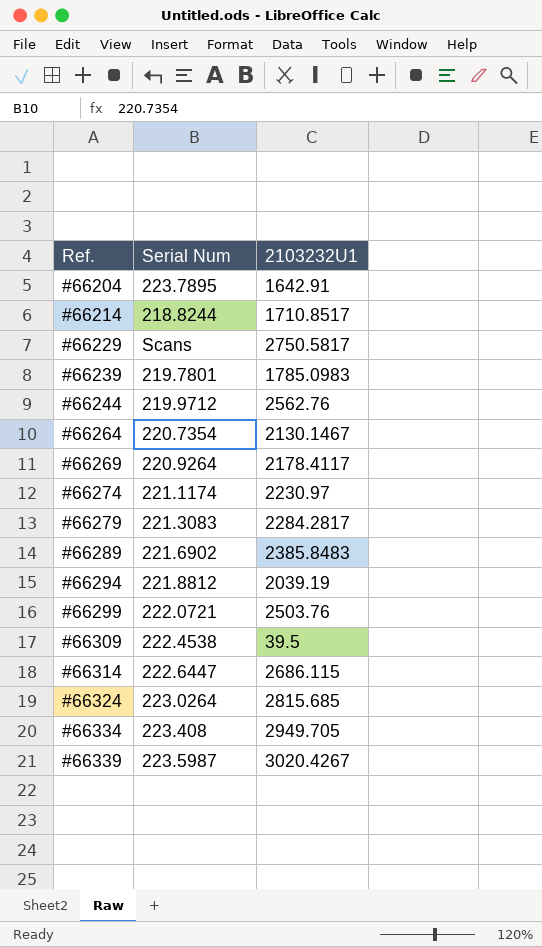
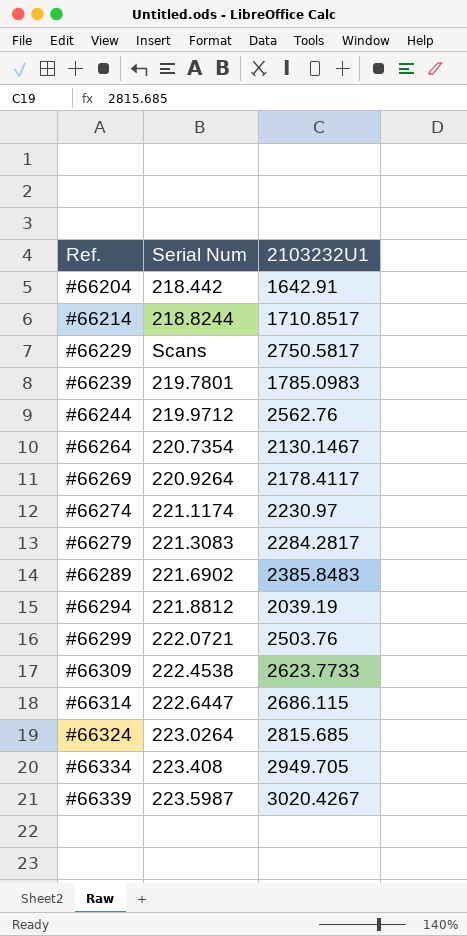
#66204 | Serial Num: 223.7895 -> 218.442
#66309 | 2103232U1: 39.5 -> 2623.7733

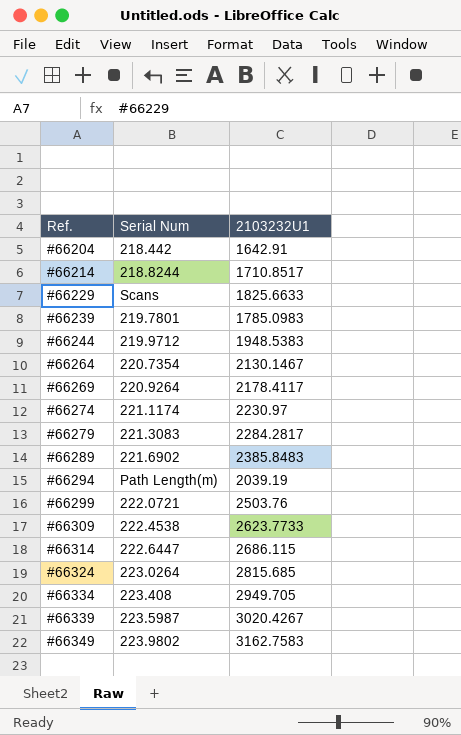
#66229 | 2103232U1: 2750.5817 -> 1825.6633
#66244 | 2103232U1: 2562.76 -> 1948.5383
#66294 | Serial Num: 221.8812 -> Path Length(m)
row #66349: none -> 223.9802 | 3162.7583

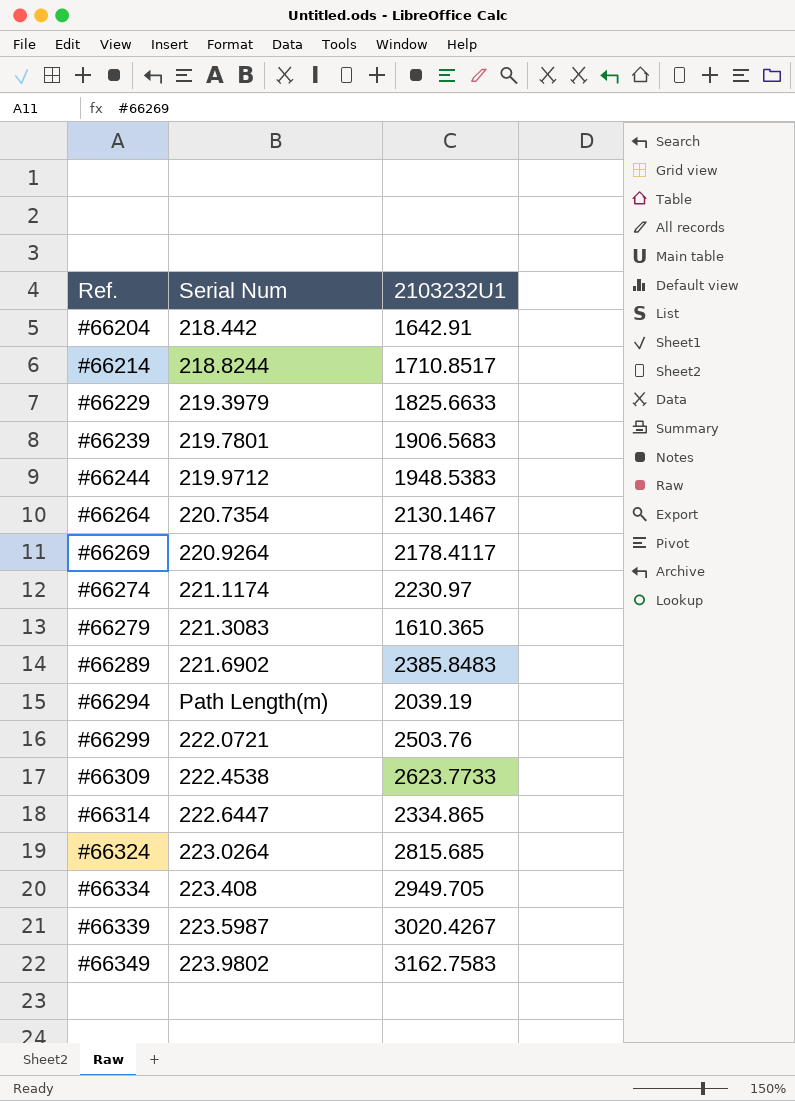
#66229 | Serial Num: Scans -> 219.3979
#66239 | 2103232U1: 1785.0983 -> 1906.5683
#66279 | 2103232U1: 2284.2817 -> 1610.365
#66314 | 2103232U1: 2686.115 -> 2334.865

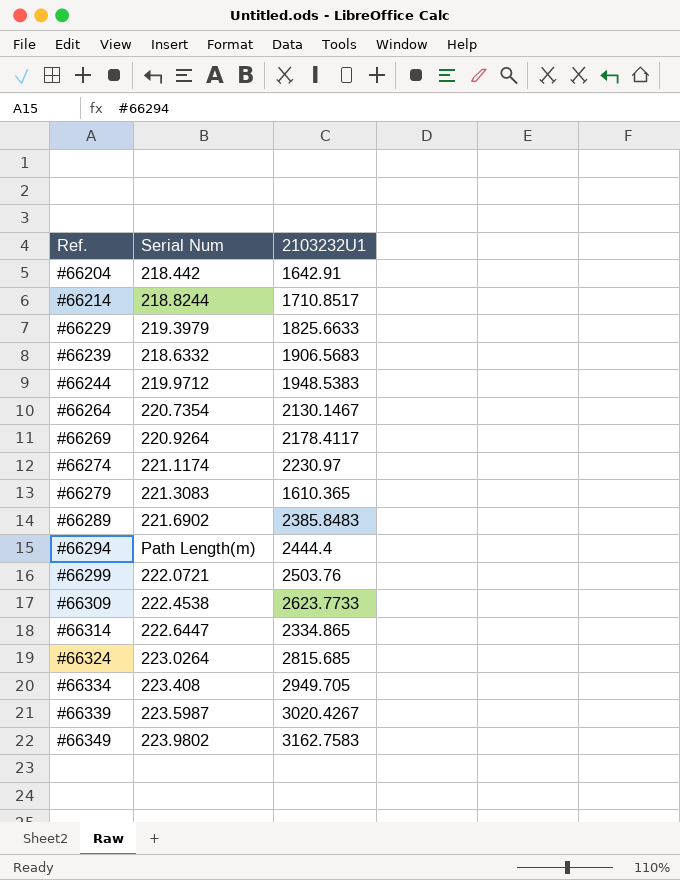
#66239 | Serial Num: 219.7801 -> 218.6332
#66294 | 2103232U1: 2039.19 -> 2444.4

